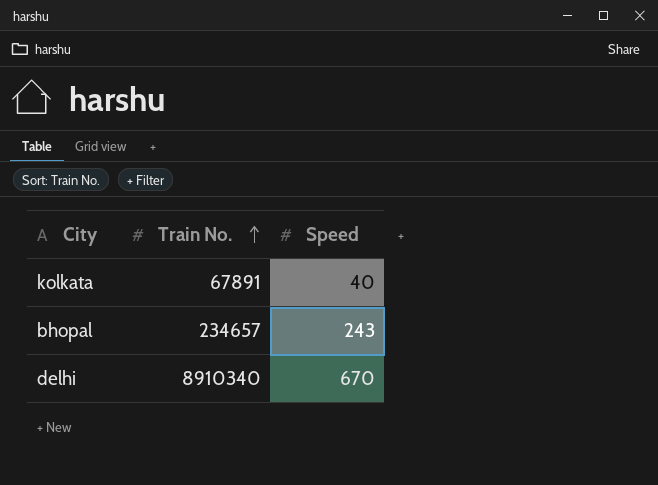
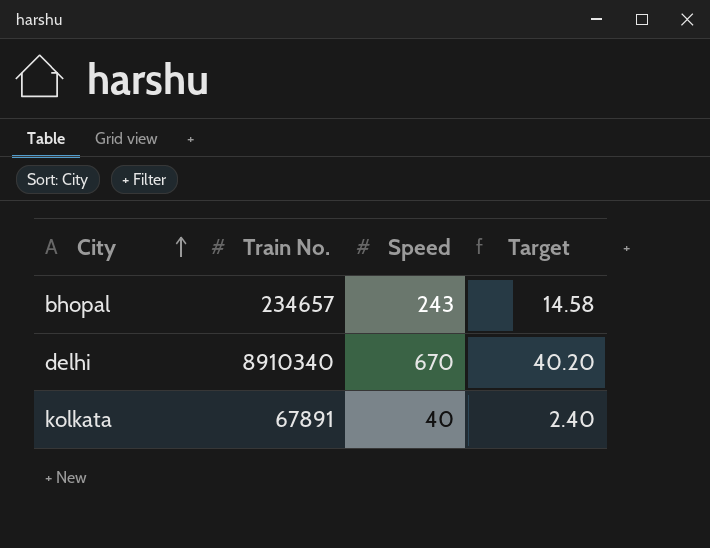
row order: Train No. ascending -> City ascending
column Target | formula: none -> [Speed] * 0.06

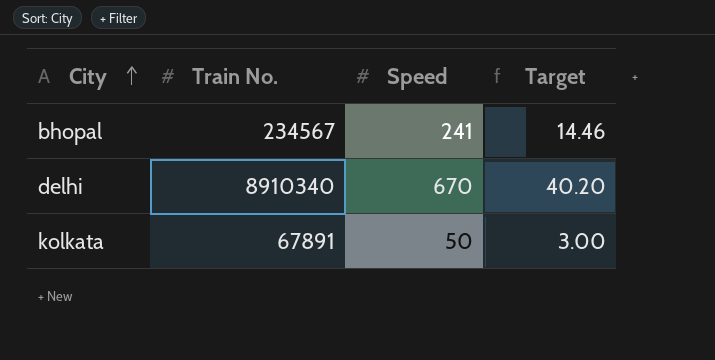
bhopal | Train No.: 234657 -> 234567
bhopal | Speed: 243 -> 241
bhopal | Target: 14.58 -> 14.46
kolkata | Speed: 40 -> 50
kolkata | Target: 2.40 -> 3.00

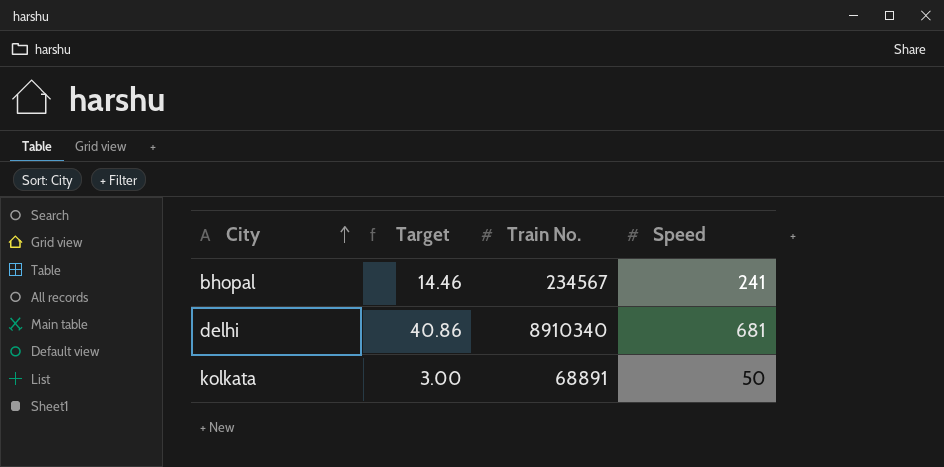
column Target | position: 4 -> 2
delhi | Target: 40.20 -> 40.86
delhi | Speed: 670 -> 681
kolkata | Train No.: 67891 -> 68891

